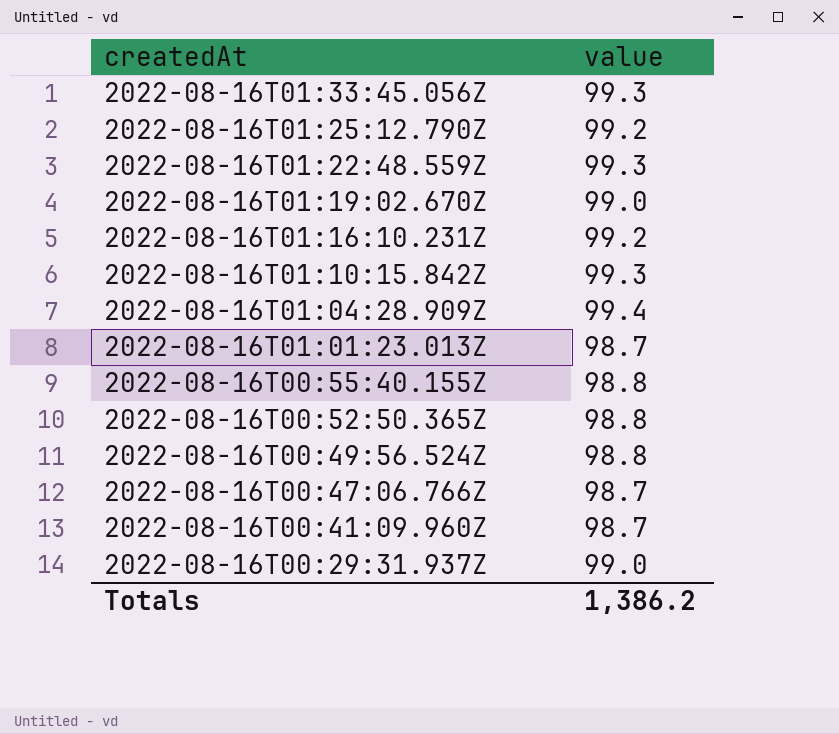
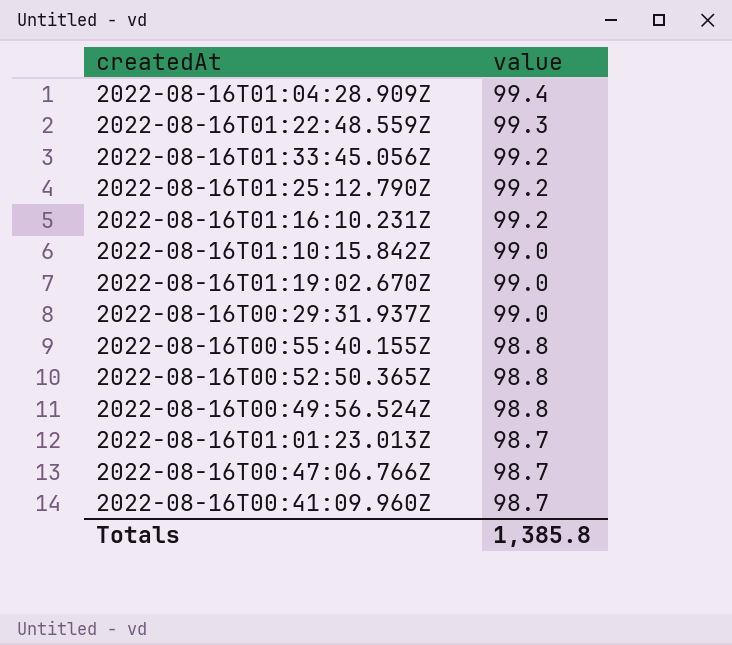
row order: createdAt descending -> value descending
2022-08-16T01:33:45.056Z | value: 99.3 -> 99.2
2022-08-16T01:10:15.842Z | value: 99.3 -> 99.0
Totals | value: 1,386.2 -> 1,385.8

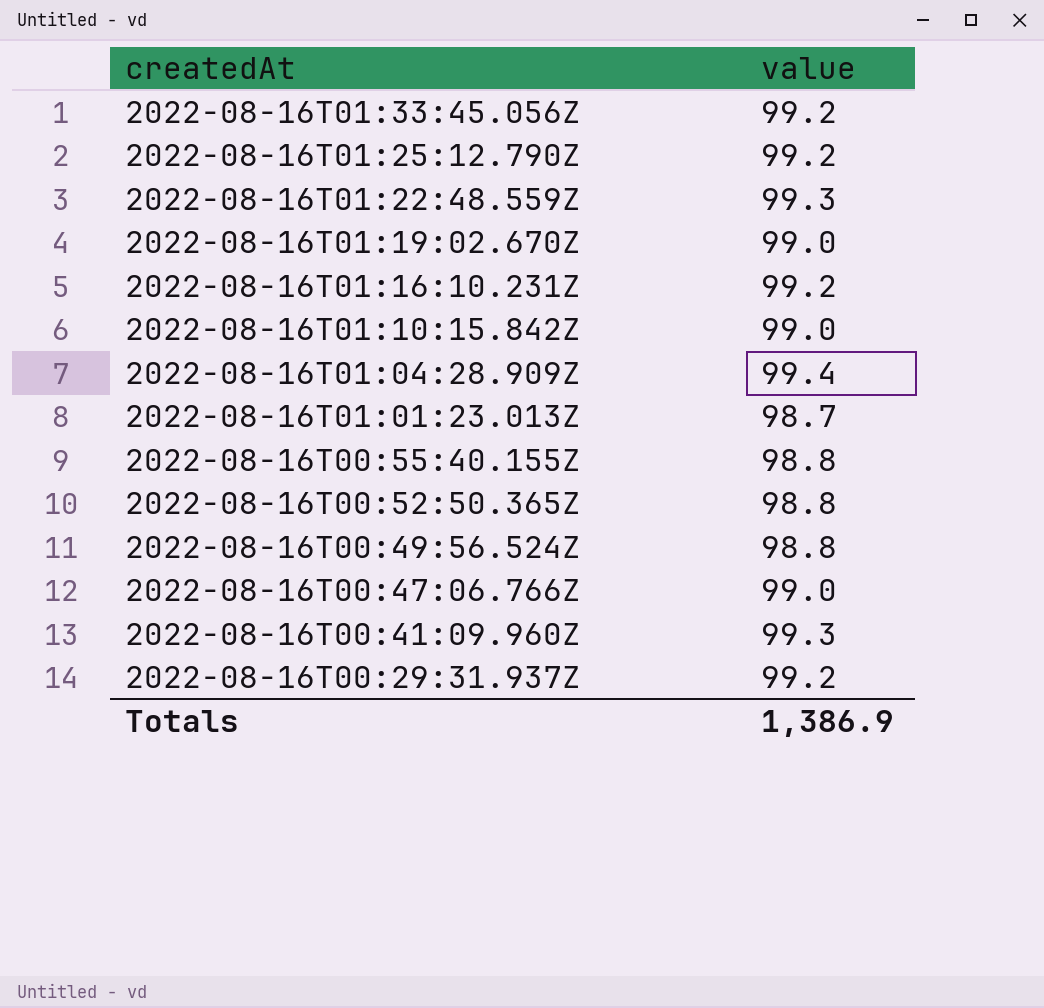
row order: value descending -> createdAt descending
2022-08-16T00:47:06.766Z | value: 98.7 -> 99.0
2022-08-16T00:41:09.960Z | value: 98.7 -> 99.3
2022-08-16T00:29:31.937Z | value: 99.0 -> 99.2
Totals | value: 1,385.8 -> 1,386.9

